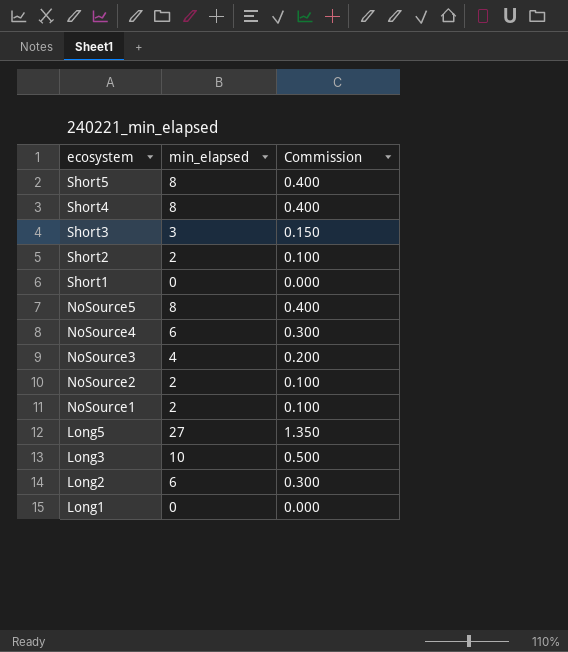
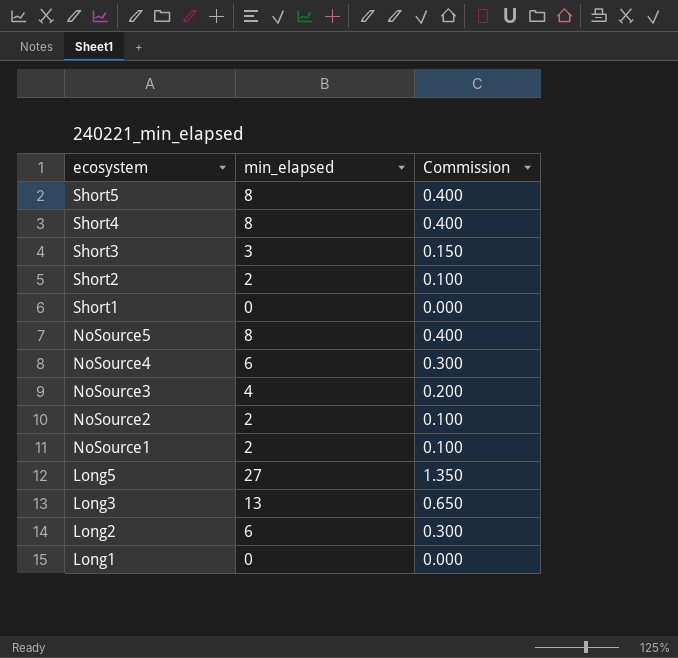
Long3 | min_elapsed: 10 -> 13
Long3 | Commission: 0.500 -> 0.650

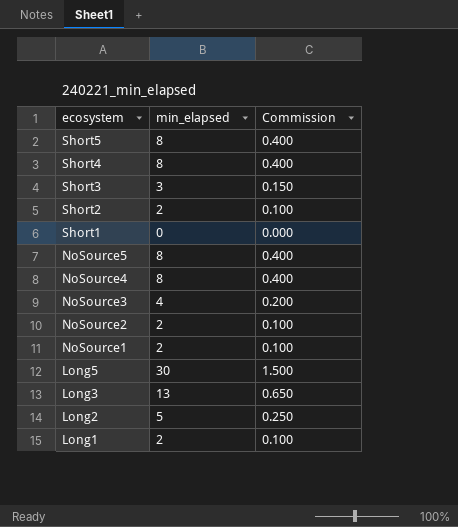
NoSource4 | min_elapsed: 6 -> 8
NoSource4 | Commission: 0.300 -> 0.400
Long5 | min_elapsed: 27 -> 30
Long5 | Commission: 1.350 -> 1.500
Long2 | min_elapsed: 6 -> 5
Long2 | Commission: 0.300 -> 0.250
Long1 | min_elapsed: 0 -> 2
Long1 | Commission: 0.000 -> 0.100

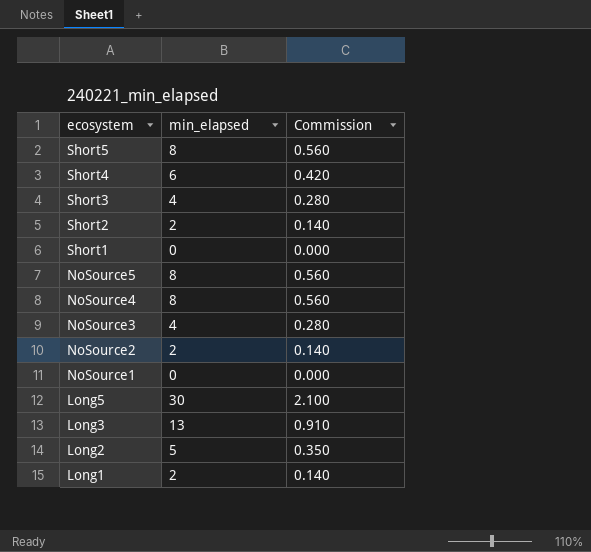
column Commission | formula: [min_elapsed] * 0.05 -> [min_elapsed] * 0.07
Short4 | min_elapsed: 8 -> 6
Short3 | min_elapsed: 3 -> 4
NoSource1 | min_elapsed: 2 -> 0

